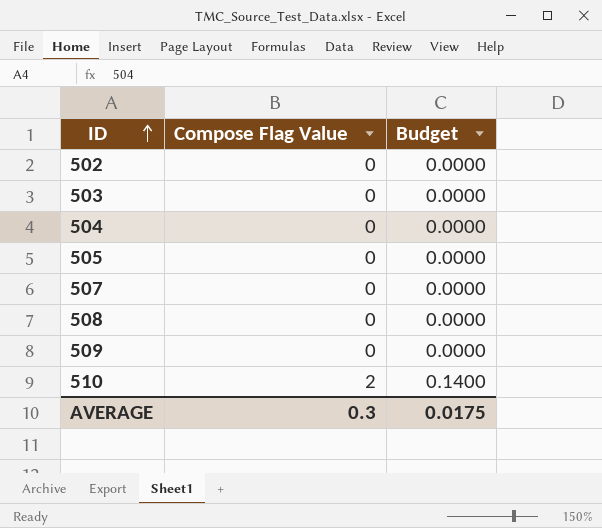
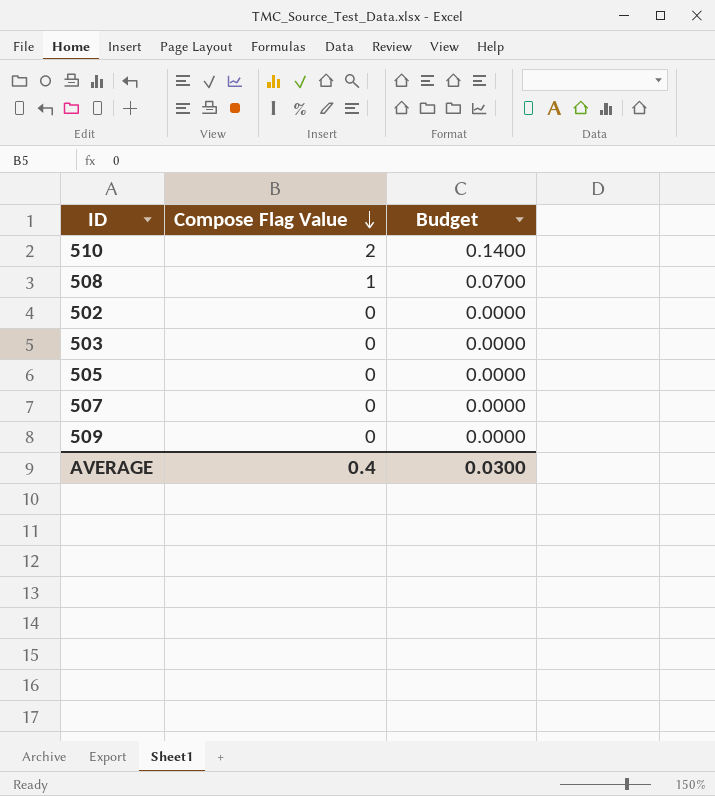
row order: ID ascending -> Compose Flag Value descending
row 504: 0 | 0.0000 -> none
508 | Compose Flag Value: 0 -> 1
508 | Budget: 0.0000 -> 0.0700
AVERAGE | Compose Flag Value: 0.3 -> 0.4
AVERAGE | Budget: 0.0175 -> 0.0300

